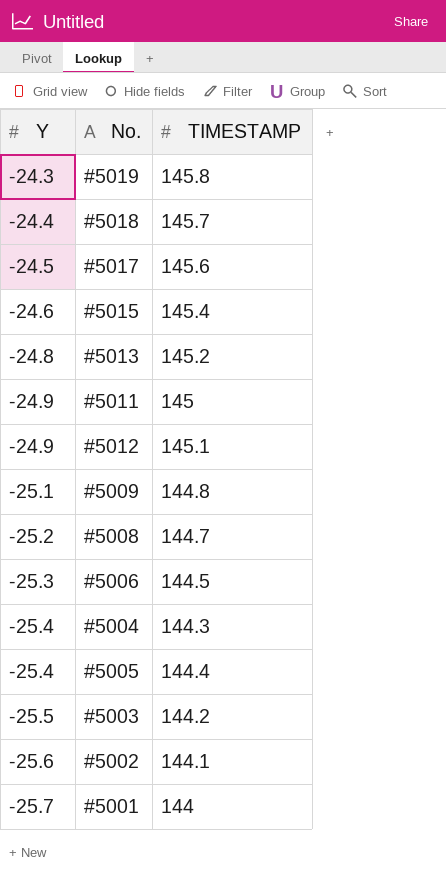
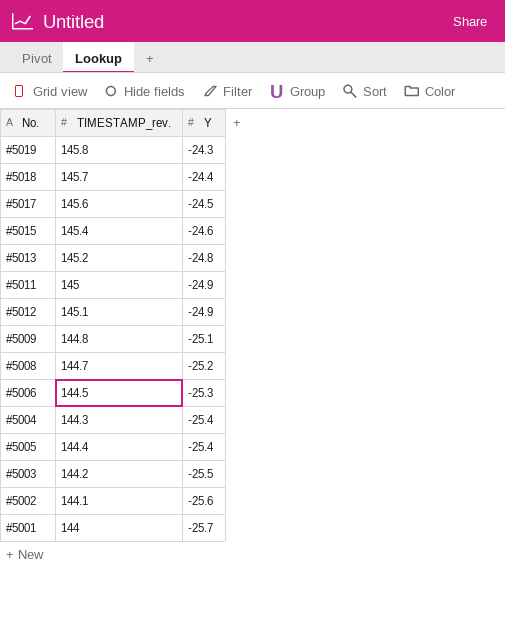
column name: TIMESTAMP -> TIMESTAMP_rev.
column Y | position: 1 -> 3

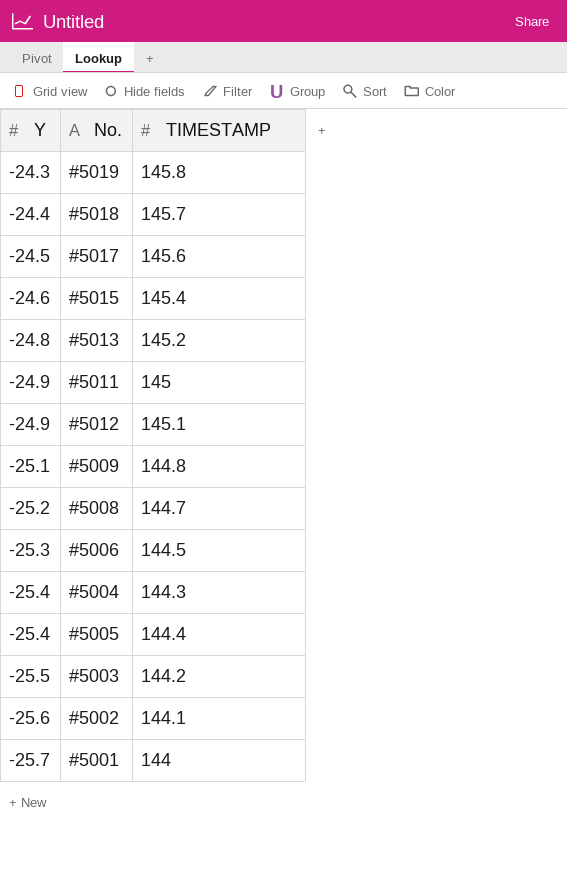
column Y | position: 3 -> 1
column name: TIMESTAMP_rev. -> TIMESTAMP

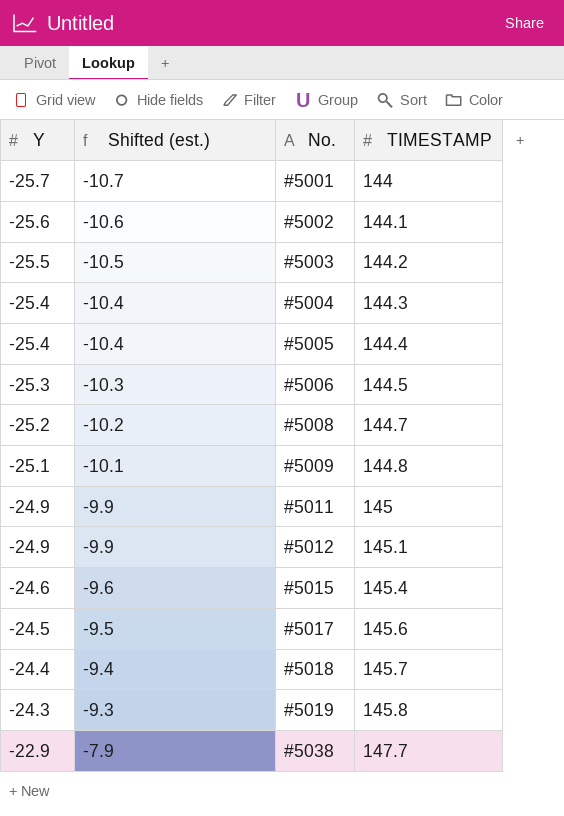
row order: Y descending -> Y ascending
column Shifted (est.) | formula: none -> [Y] + 15
row #5013: -24.8 | 145.2 -> none
row #5038: none -> -22.9 | -7.9 | 147.7

